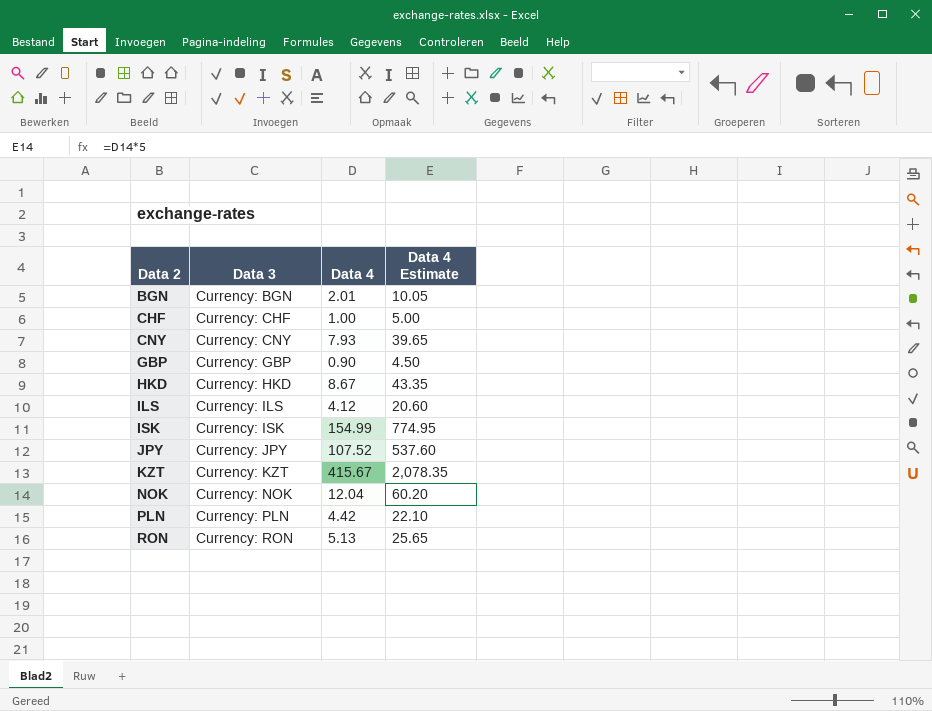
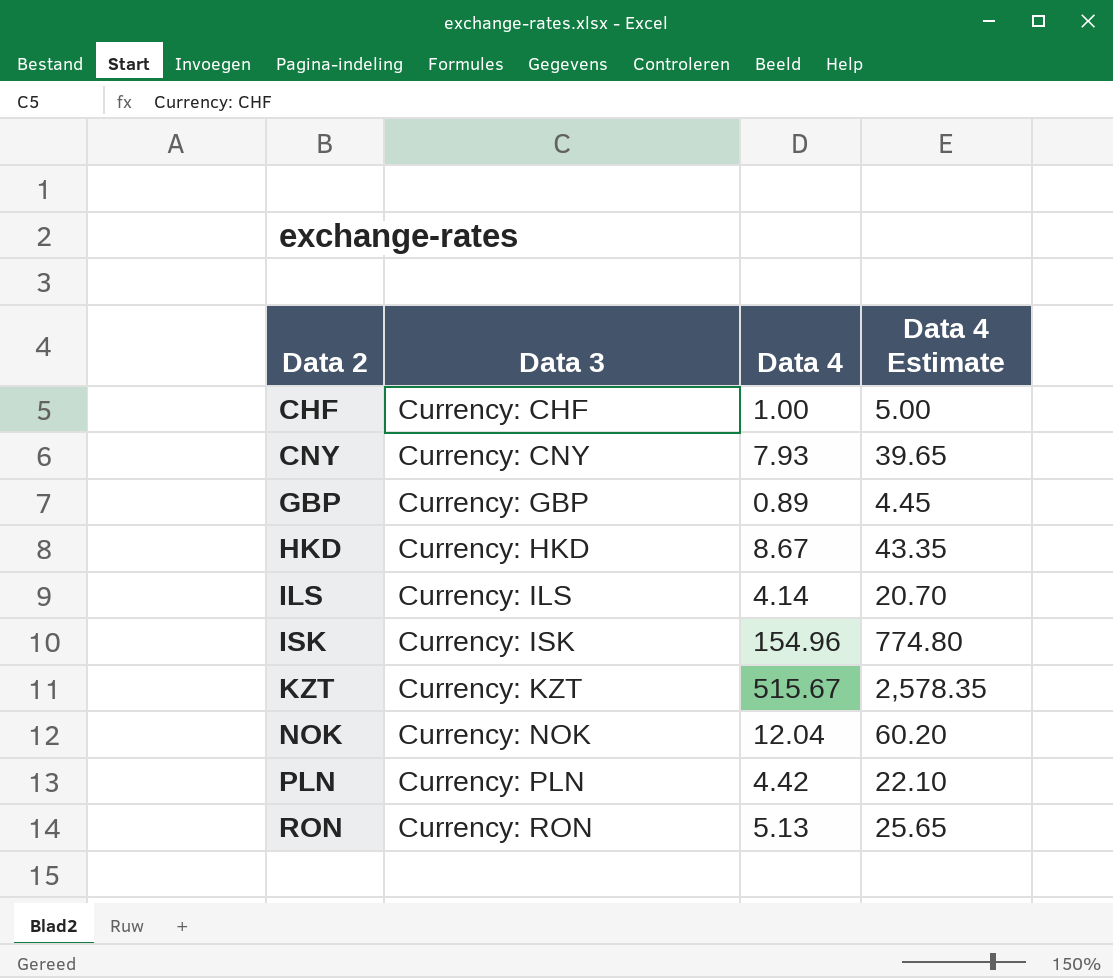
row BGN: Currency: BGN | 2.01 | 10.05 -> none
row JPY: Currency: JPY | 107.52 | 537.60 -> none
GBP | Data 4: 0.90 -> 0.89
GBP | Data 4 Estimate: 4.50 -> 4.45
ILS | Data 4: 4.12 -> 4.14
ILS | Data 4 Estimate: 20.60 -> 20.70
ISK | Data 4: 154.99 -> 154.96
ISK | Data 4 Estimate: 774.95 -> 774.80
KZT | Data 4: 415.67 -> 515.67
KZT | Data 4 Estimate: 2,078.35 -> 2,578.35

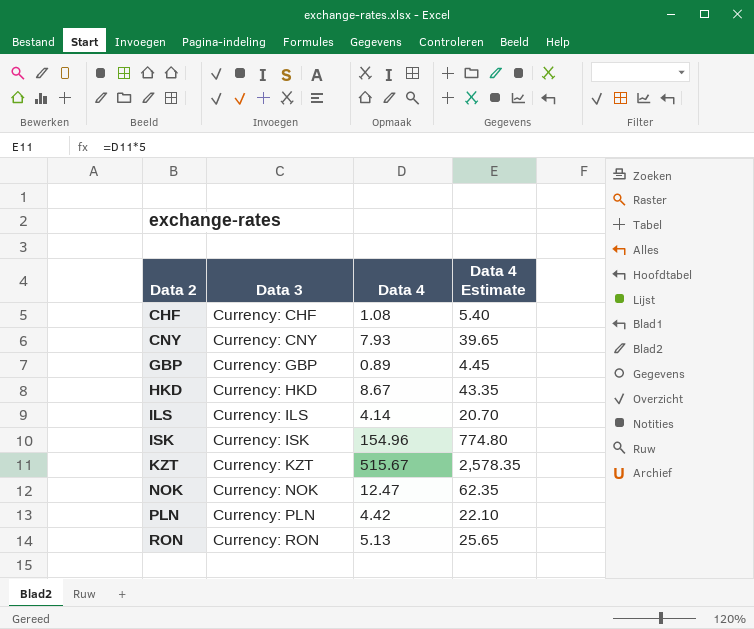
CHF | Data 4: 1.00 -> 1.08
CHF | Data 4 Estimate: 5.00 -> 5.40
NOK | Data 4: 12.04 -> 12.47
NOK | Data 4 Estimate: 60.20 -> 62.35

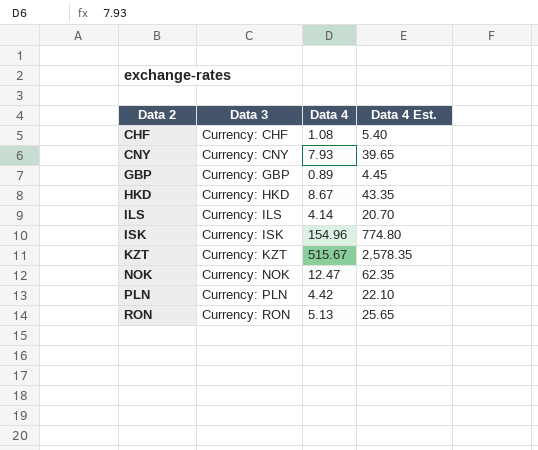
column name: Data 4 Estimate -> Data 4 Est.

